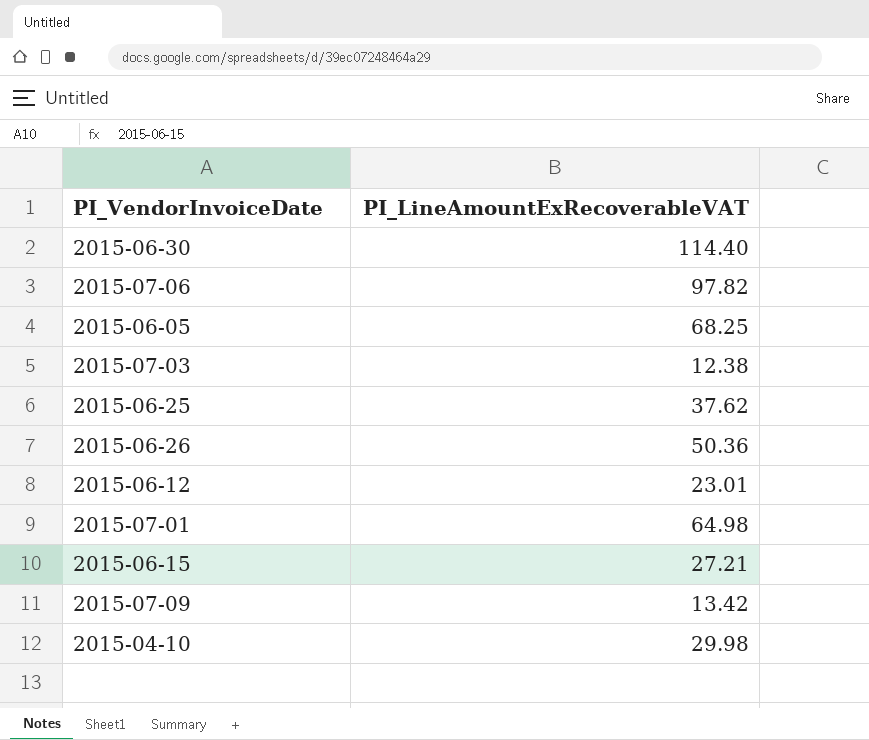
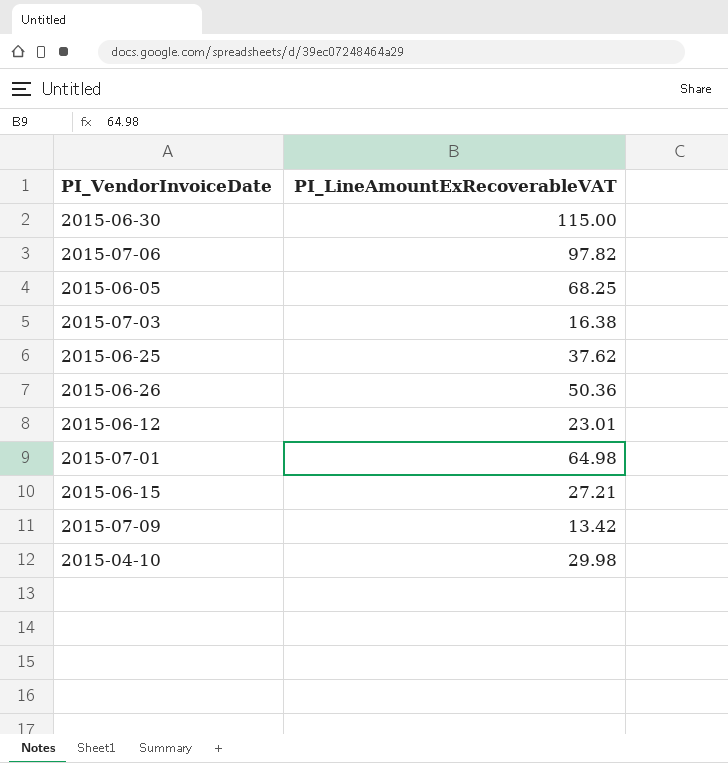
2015-06-30 | PI_LineAmountExRecoverableVAT: 114.40 -> 115.00
2015-07-03 | PI_LineAmountExRecoverableVAT: 12.38 -> 16.38

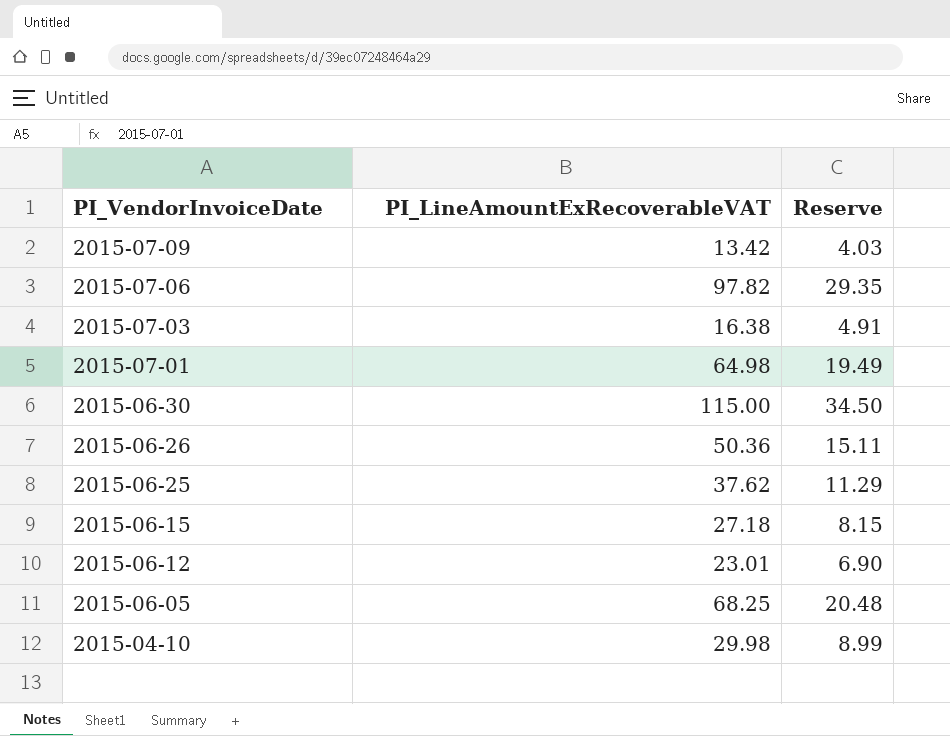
row order: none -> PI_VendorInvoiceDate descending
column Reserve | formula: none -> [PI_LineAmountExRecoverableVAT] * 0.3
2015-06-15 | PI_LineAmountExRecoverableVAT: 27.21 -> 27.18

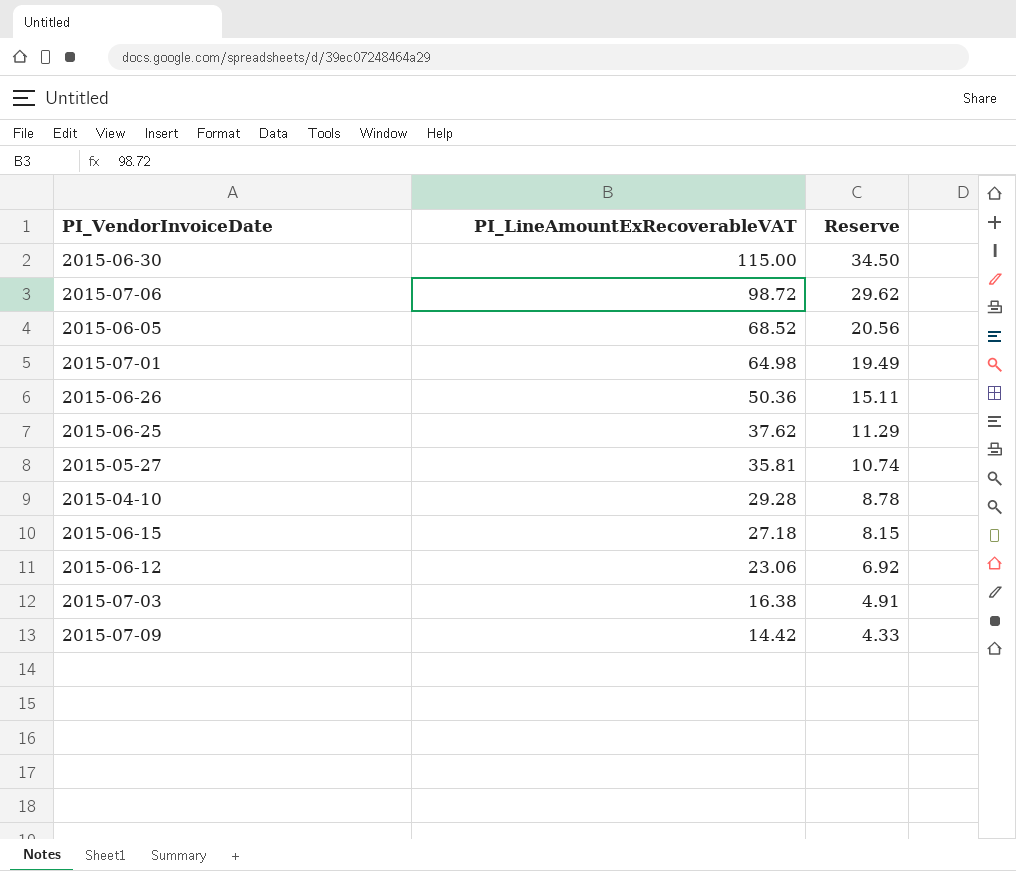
row order: PI_VendorInvoiceDate descending -> PI_LineAmountExRecoverableVAT descending
2015-07-06 | PI_LineAmountExRecoverableVAT: 97.82 -> 98.72
2015-07-06 | Reserve: 29.35 -> 29.62
2015-06-05 | PI_LineAmountExRecoverableVAT: 68.25 -> 68.52
2015-06-05 | Reserve: 20.48 -> 20.56
row 2015-05-27: none -> 35.81 | 10.74
2015-04-10 | PI_LineAmountExRecoverableVAT: 29.98 -> 29.28
2015-04-10 | Reserve: 8.99 -> 8.78
2015-06-12 | PI_LineAmountExRecoverableVAT: 23.01 -> 23.06
2015-06-12 | Reserve: 6.90 -> 6.92
2015-07-09 | PI_LineAmountExRecoverableVAT: 13.42 -> 14.42
2015-07-09 | Reserve: 4.03 -> 4.33

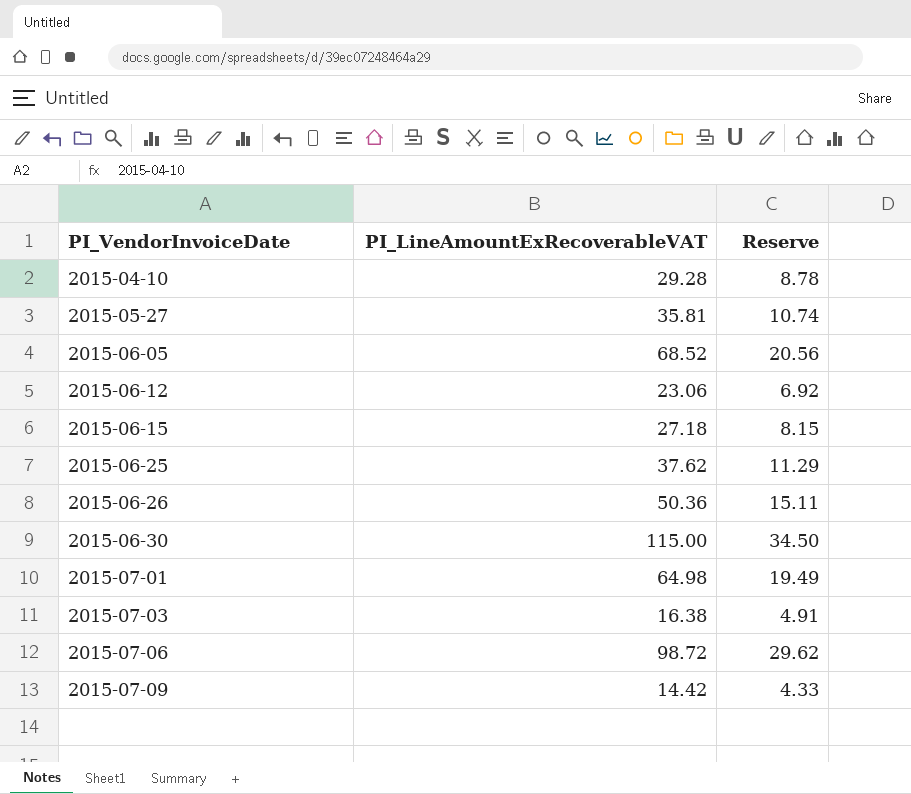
row order: PI_LineAmountExRecoverableVAT descending -> PI_VendorInvoiceDate ascending

